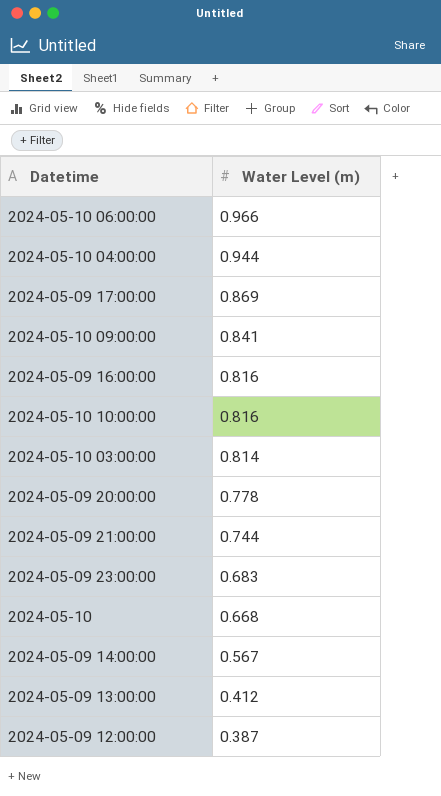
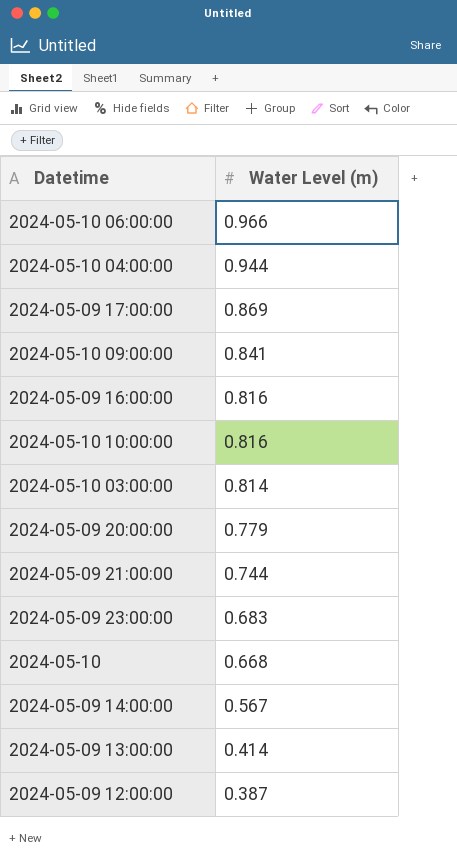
2024-05-09 20:00:00 | Water Level (m): 0.778 -> 0.779
2024-05-09 13:00:00 | Water Level (m): 0.412 -> 0.414

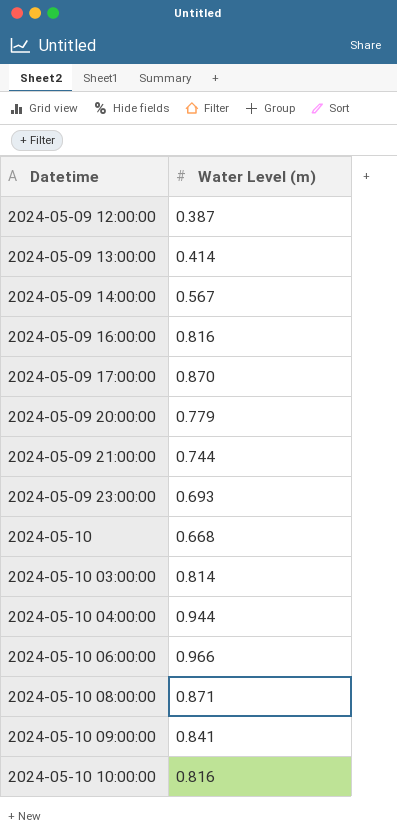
row order: Water Level (m) descending -> Datetime ascending
2024-05-09 17:00:00 | Water Level (m): 0.869 -> 0.870
2024-05-09 23:00:00 | Water Level (m): 0.683 -> 0.693
row 2024-05-10 08:00:00: none -> 0.871

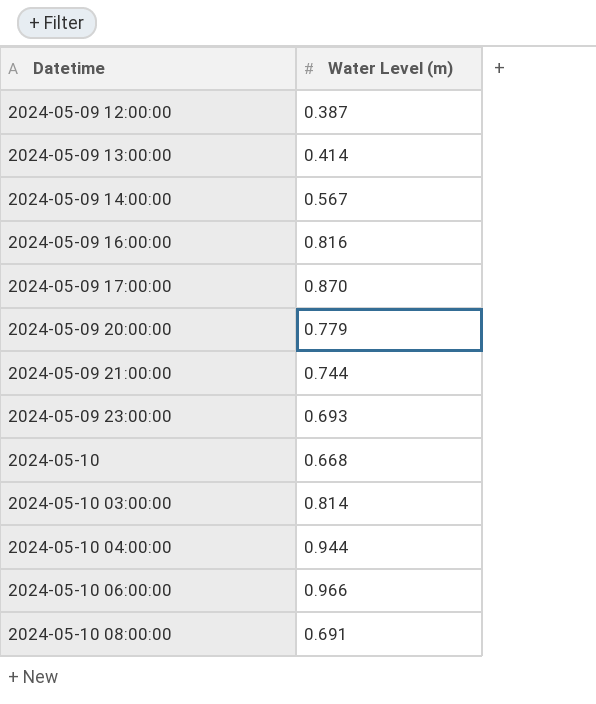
row 2024-05-10 09:00:00: 0.841 -> none
row 2024-05-10 10:00:00: 0.816 -> none
2024-05-10 08:00:00 | Water Level (m): 0.871 -> 0.691

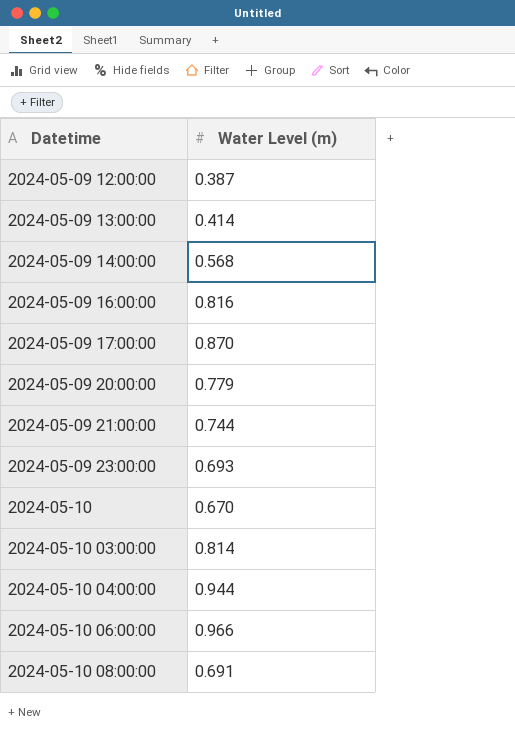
2024-05-09 14:00:00 | Water Level (m): 0.567 -> 0.568
2024-05-10 | Water Level (m): 0.668 -> 0.670

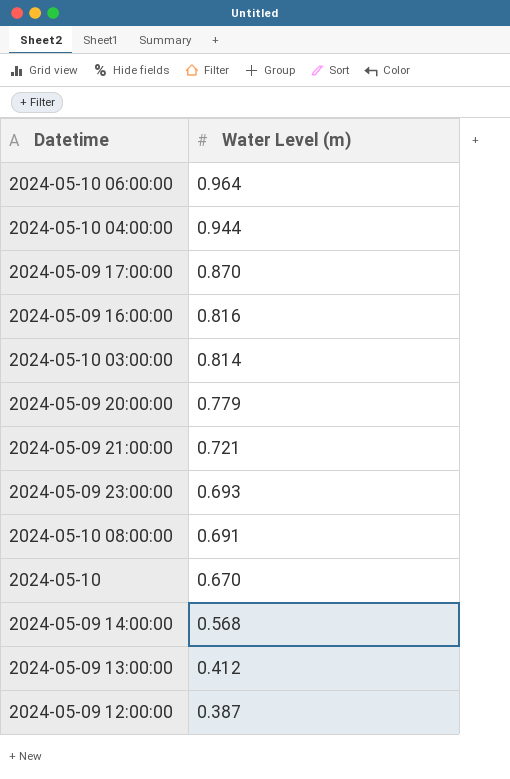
row order: Datetime ascending -> Water Level (m) descending
2024-05-10 06:00:00 | Water Level (m): 0.966 -> 0.964
2024-05-09 21:00:00 | Water Level (m): 0.744 -> 0.721
2024-05-09 13:00:00 | Water Level (m): 0.414 -> 0.412

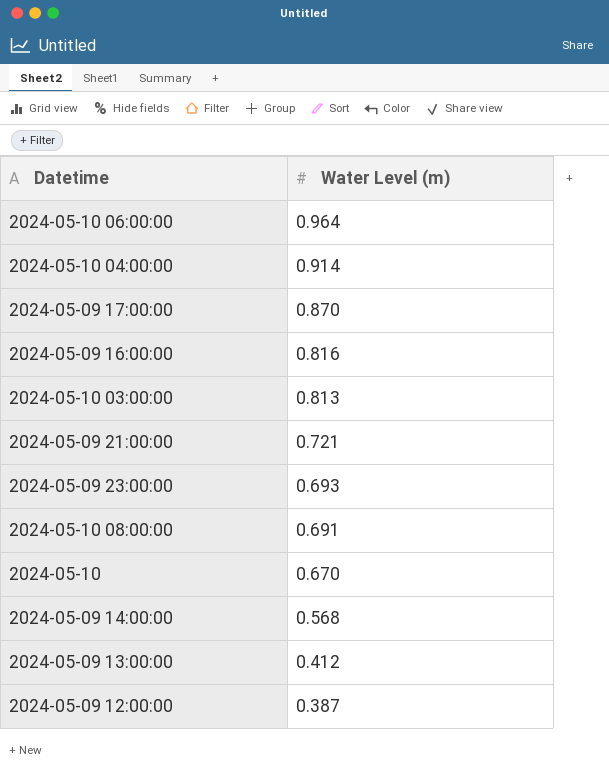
row 2024-05-09 20:00:00: 0.779 -> none
2024-05-10 04:00:00 | Water Level (m): 0.944 -> 0.914
2024-05-10 03:00:00 | Water Level (m): 0.814 -> 0.813

